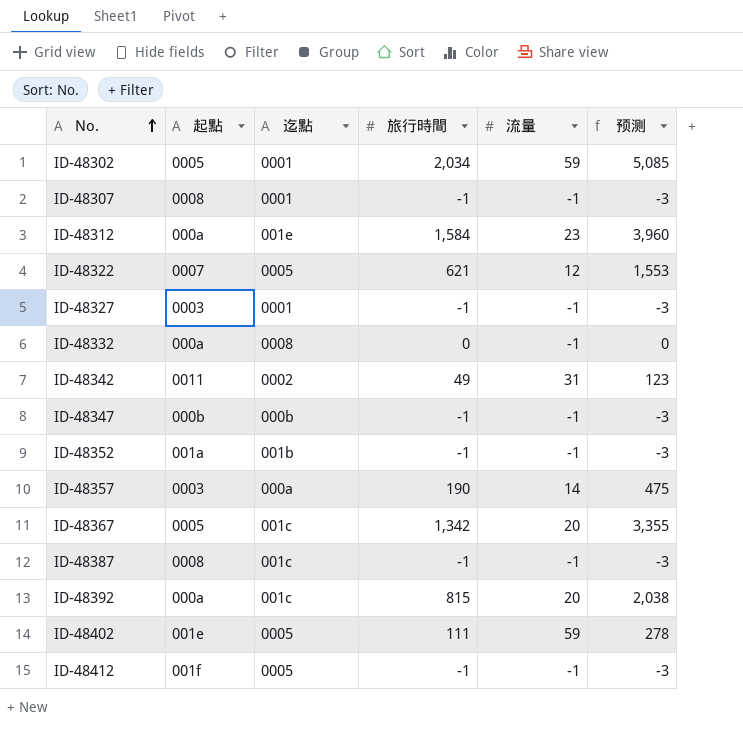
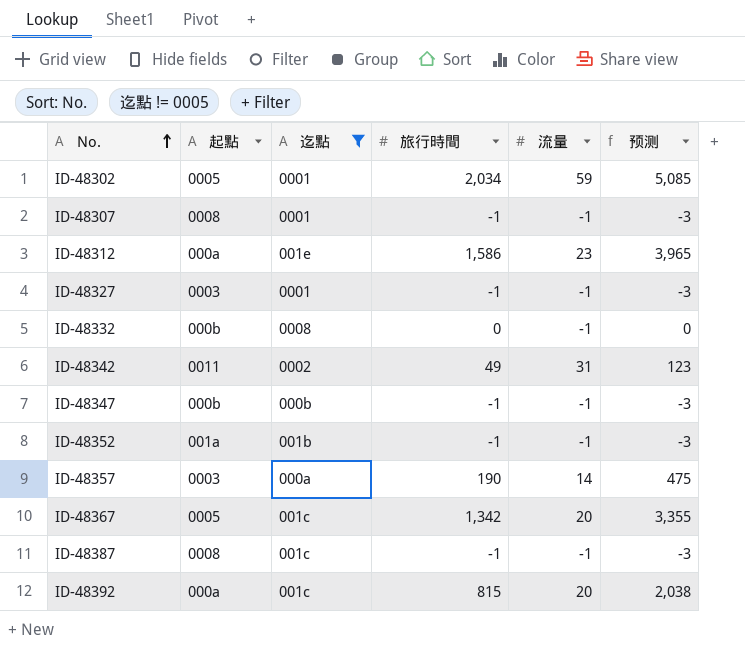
filter: none -> 迄點 != 0005
ID-48312 | 旅行時間: 1,584 -> 1,586
ID-48312 | 预测: 3,960 -> 3,965
ID-48332 | 起點: 000a -> 000b

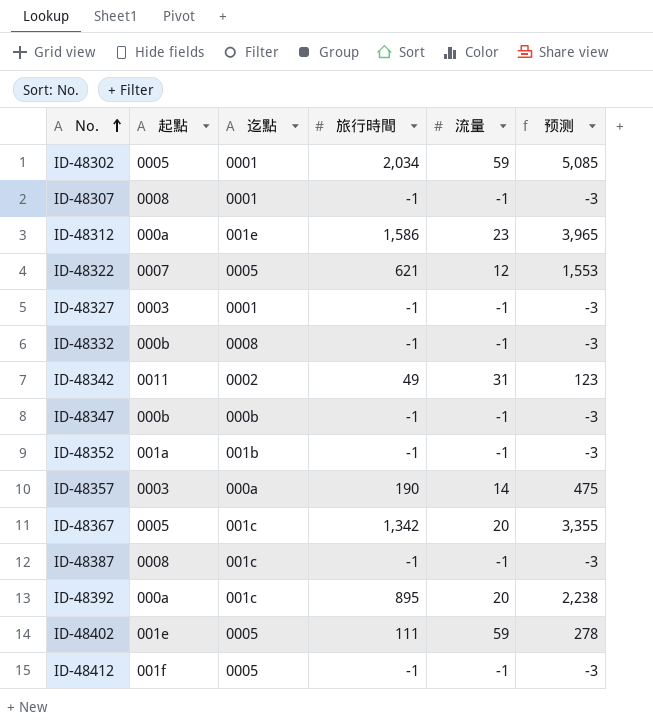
filter: 迄點 != 0005 -> none
ID-48332 | 旅行時間: 0 -> -1
ID-48332 | 预测: 0 -> -3
ID-48392 | 旅行時間: 815 -> 895
ID-48392 | 预测: 2,038 -> 2,238

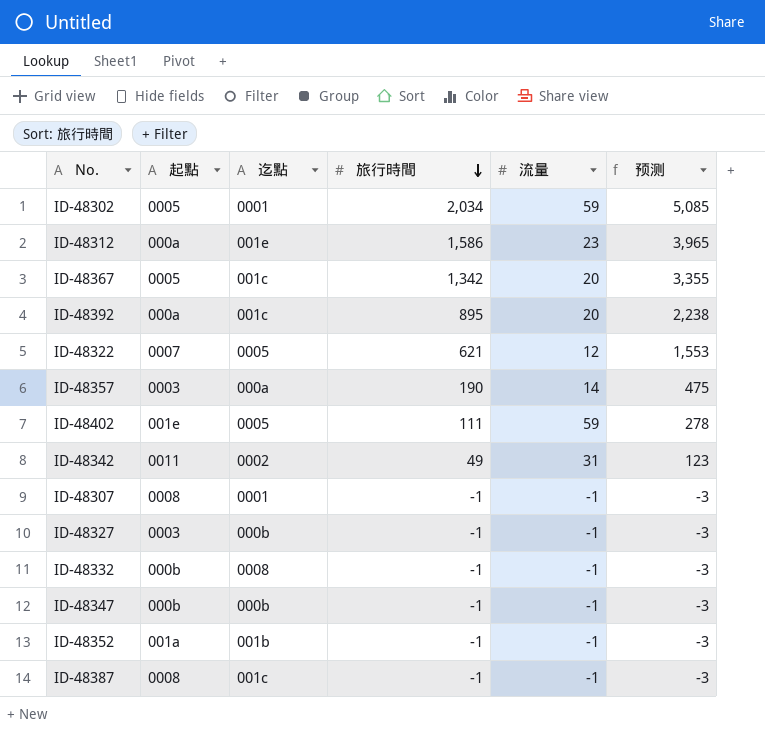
row order: No. ascending -> 旅行時間 descending
row ID-48412: 001f | 0005 | -1 | -1 | -3 -> none
ID-48327 | 迄點: 0001 -> 000b

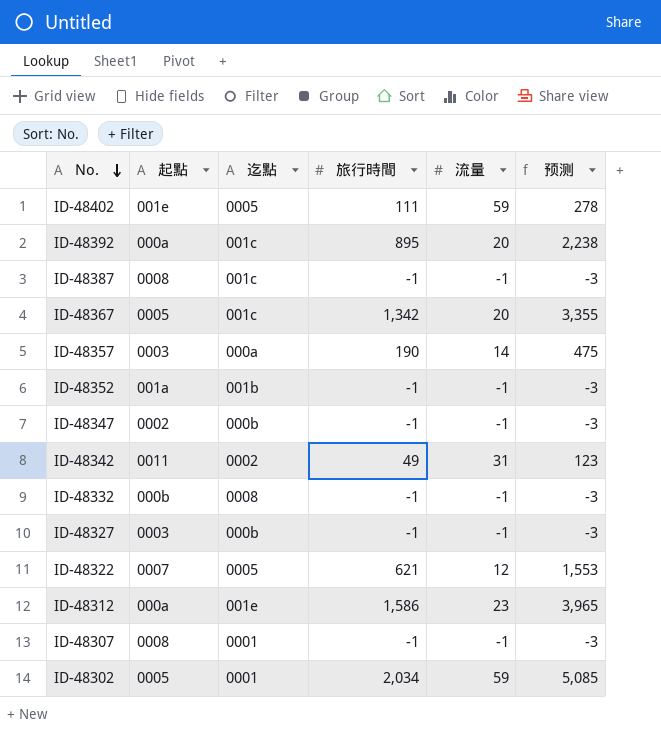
row order: 旅行時間 descending -> No. descending
ID-48347 | 起點: 000b -> 0002

